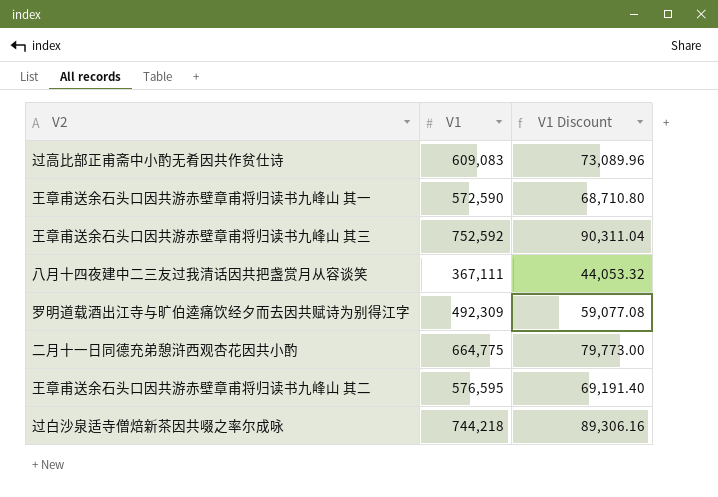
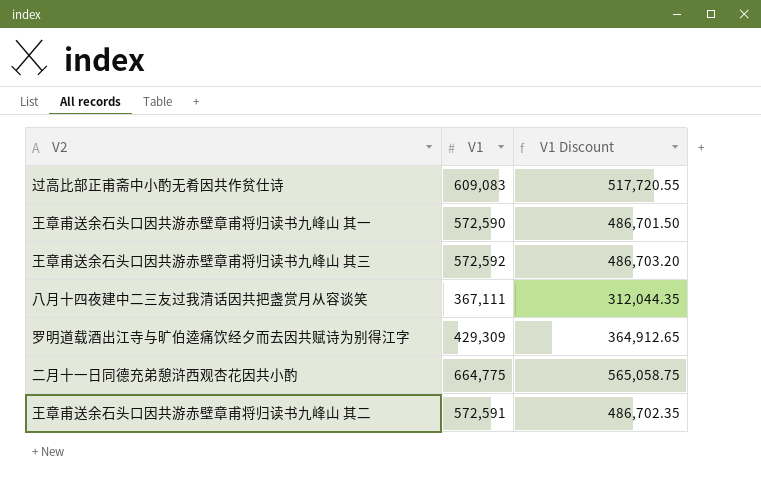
column V1 Discount | formula: [V1] * 0.12 -> [V1] * 0.85
row 过白沙泉适寺僧焙新茶因共啜之率尔成咏: 744,218 | 89,306.16 -> none
王章甫送余石头口因共游赤壁章甫将归读书九峰山 其三 | V1: 752,592 -> 572,592
罗明道载酒出江寺与旷伯逵痛饮经夕而去因共赋诗为别得江字 | V1: 492,309 -> 429,309
王章甫送余石头口因共游赤壁章甫将归读书九峰山 其二 | V1: 576,595 -> 572,591

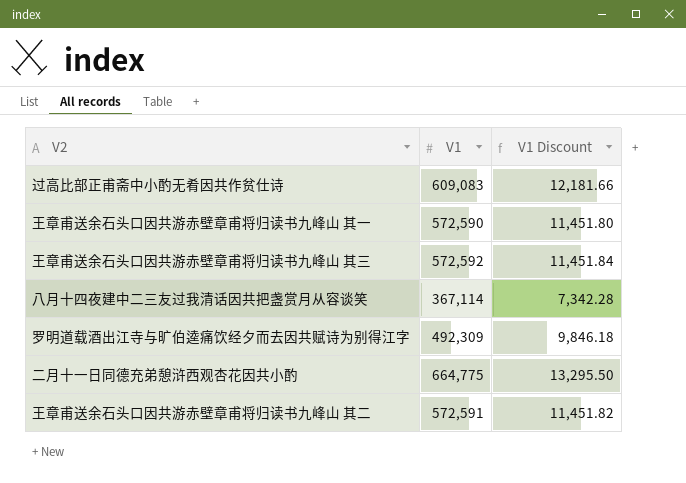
column V1 Discount | formula: [V1] * 0.85 -> [V1] * 0.02
八月十四夜建中二三友过我清话因共把盏赏月从容谈笑 | V1: 367,111 -> 367,114
罗明道载酒出江寺与旷伯逵痛饮经夕而去因共赋诗为别得江字 | V1: 429,309 -> 492,309

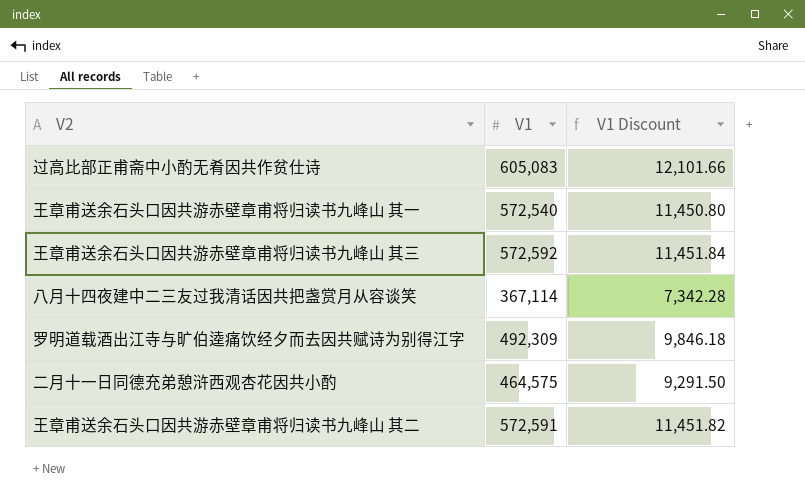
过高比部正甫斋中小酌无肴因共作贫仕诗 | V1: 609,083 -> 605,083
过高比部正甫斋中小酌无肴因共作贫仕诗 | V1 Discount: 12,181.66 -> 12,101.66
王章甫送余石头口因共游赤壁章甫将归读书九峰山 其一 | V1: 572,590 -> 572,540
王章甫送余石头口因共游赤壁章甫将归读书九峰山 其一 | V1 Discount: 11,451.80 -> 11,450.80
二月十一日同德充弟憩浒西观杏花因共小酌 | V1: 664,775 -> 464,575
二月十一日同德充弟憩浒西观杏花因共小酌 | V1 Discount: 13,295.50 -> 9,291.50

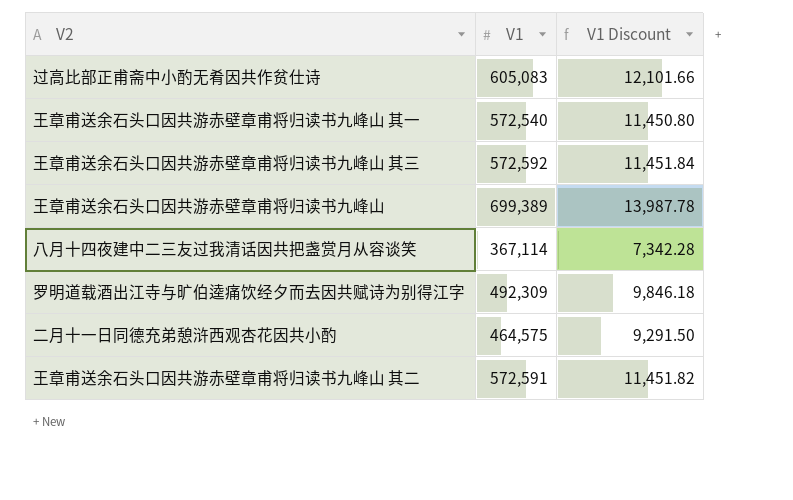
row 王章甫送余石头口因共游赤壁章甫将归读书九峰山: none -> 699,389 | 13,987.78

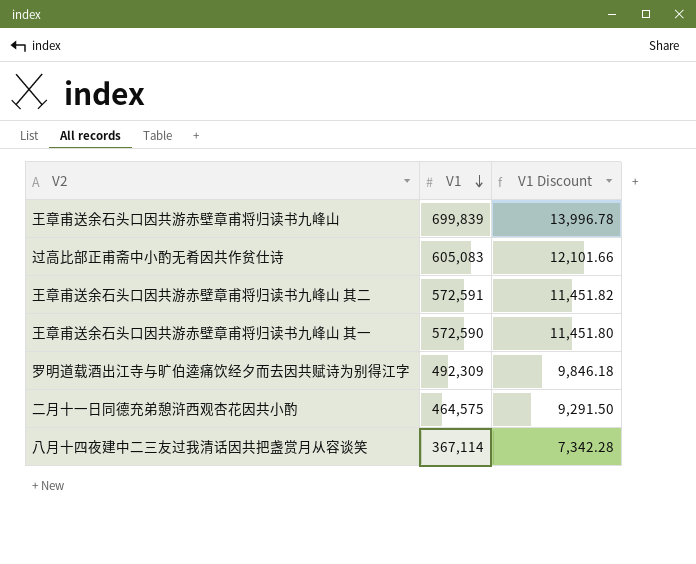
row order: none -> V1 descending
row 王章甫送余石头口因共游赤壁章甫将归读书九峰山 其三: 572,592 | 11,451.84 -> none
王章甫送余石头口因共游赤壁章甫将归读书九峰山 | V1: 699,389 -> 699,839
王章甫送余石头口因共游赤壁章甫将归读书九峰山 | V1 Discount: 13,987.78 -> 13,996.78
王章甫送余石头口因共游赤壁章甫将归读书九峰山 其一 | V1: 572,540 -> 572,590
王章甫送余石头口因共游赤壁章甫将归读书九峰山 其一 | V1 Discount: 11,450.80 -> 11,451.80

